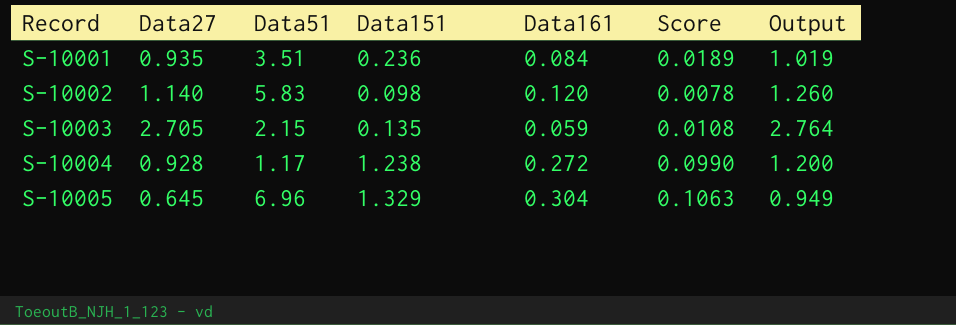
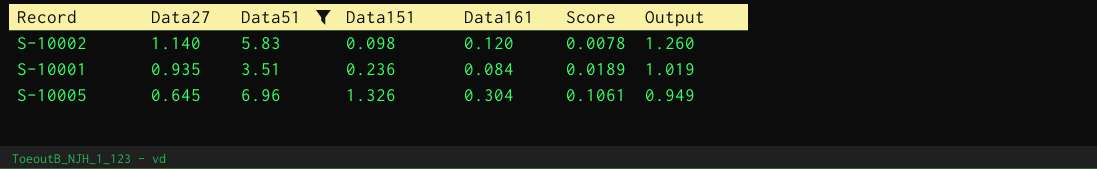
filter: none -> Data51 >= 3.51
row order: Record ascending -> Data27 descending
S-10005 | Data151: 1.329 -> 1.326
S-10005 | Score: 0.1063 -> 0.1061

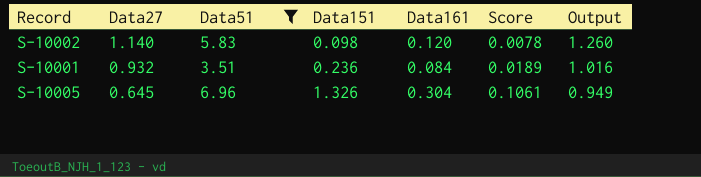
S-10001 | Data27: 0.935 -> 0.932
S-10001 | Output: 1.019 -> 1.016

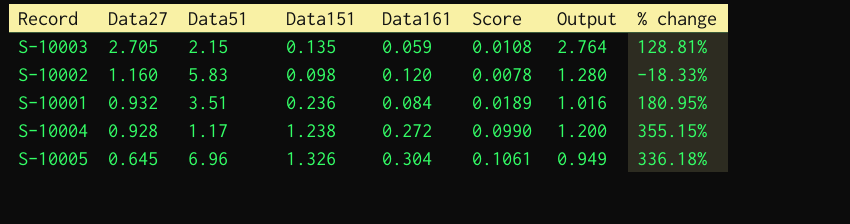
filter: Data51 >= 3.51 -> none
column % change | formula: none -> ([Data151] - [Data161]) / [Data161]
S-10002 | Data27: 1.140 -> 1.160
S-10002 | Output: 1.260 -> 1.280

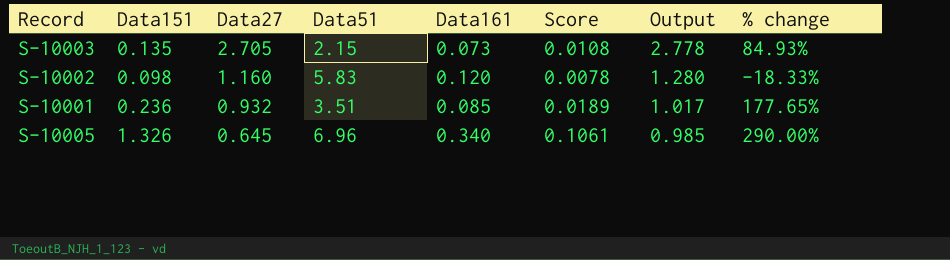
column Data151 | position: 4 -> 2
row S-10004: 0.928 | 1.17 | 1.238 | 0.272 | 0.0990 | 1.200 | 355.15% -> none
S-10003 | Data161: 0.059 -> 0.073
S-10003 | Output: 2.764 -> 2.778
S-10003 | % change: 128.81% -> 84.93%
S-10001 | Data161: 0.084 -> 0.085
S-10001 | Output: 1.016 -> 1.017
S-10001 | % change: 180.95% -> 177.65%
S-10005 | Data161: 0.304 -> 0.340
S-10005 | Output: 0.949 -> 0.985
S-10005 | % change: 336.18% -> 290.00%

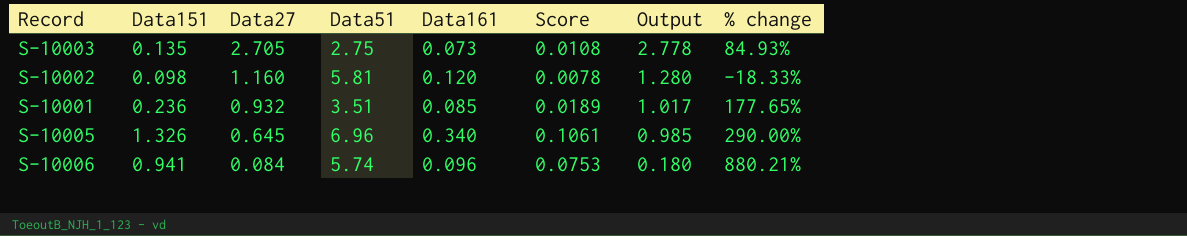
S-10003 | Data51: 2.15 -> 2.75
S-10002 | Data51: 5.83 -> 5.81
row S-10006: none -> 0.941 | 0.084 | 5.74 | 0.096 | 0.0753 | 0.180 | 880.21%

